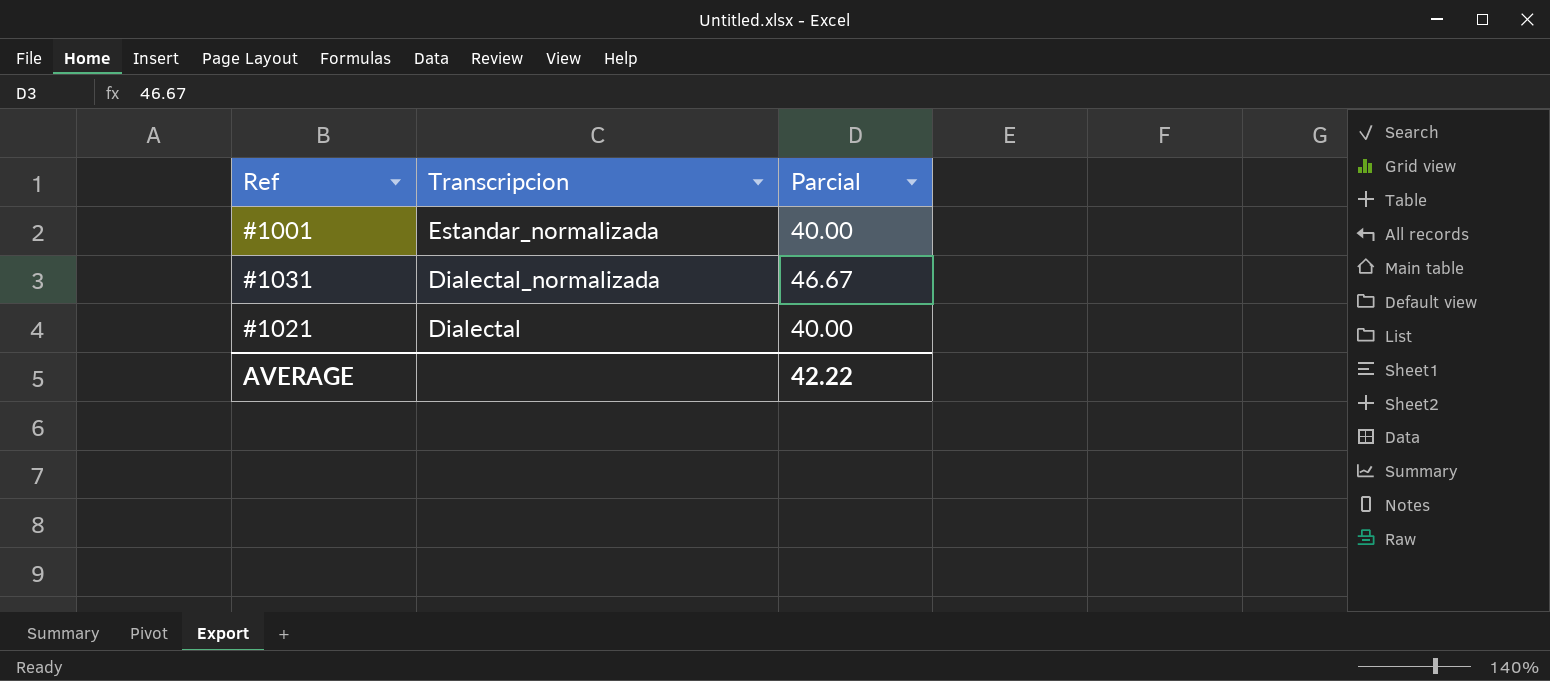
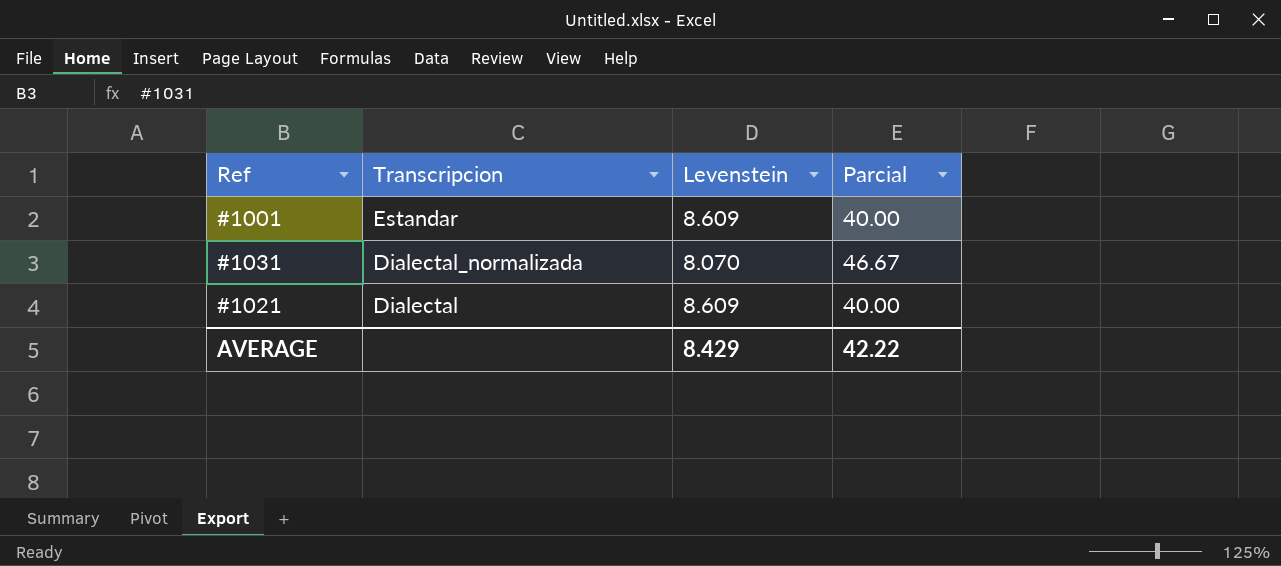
column Levenstein | position: none -> 3
#1001 | Transcripcion: Estandar_normalizada -> Estandar

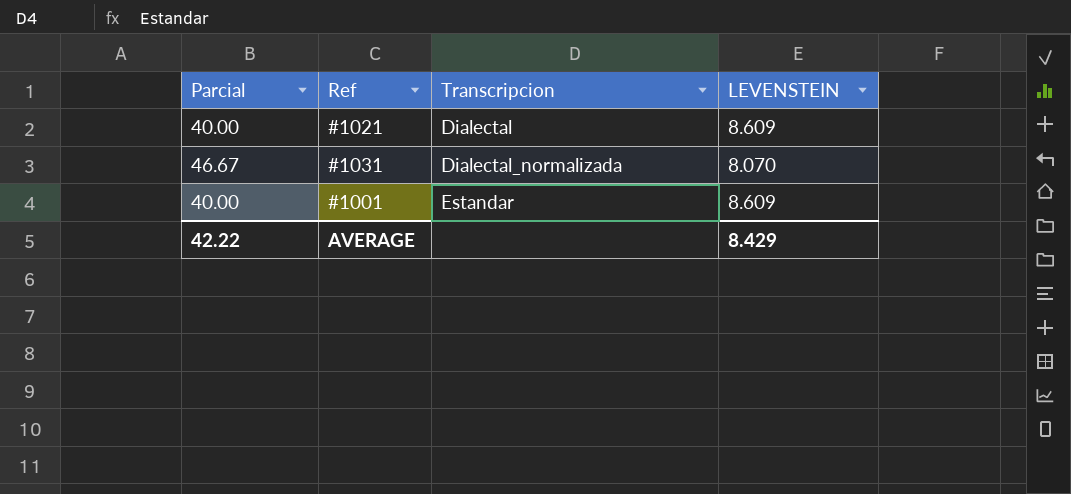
row order: Transcripcion descending -> Transcripcion ascending
column Parcial | position: 4 -> 1
column name: Levenstein -> LEVENSTEIN

